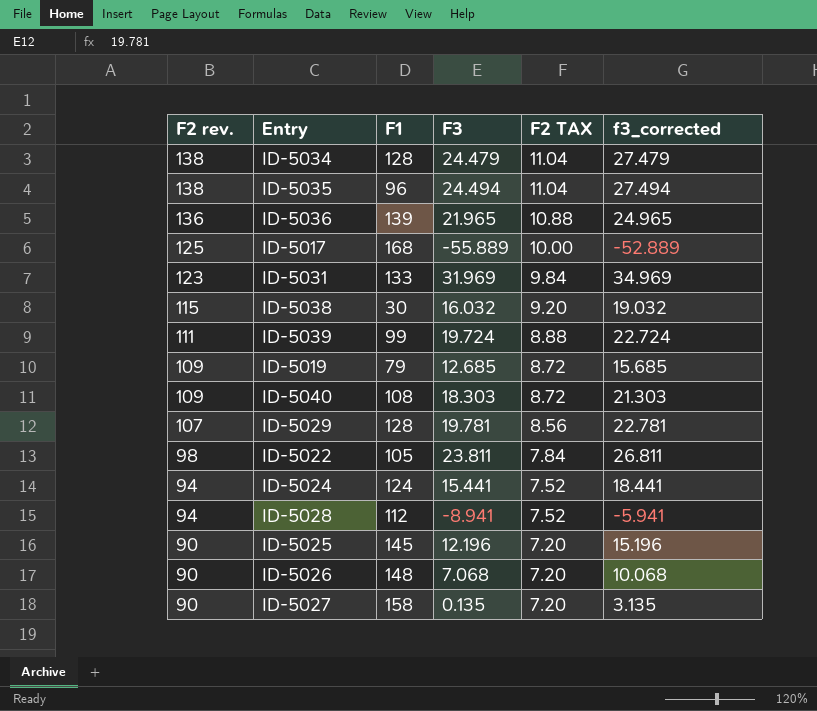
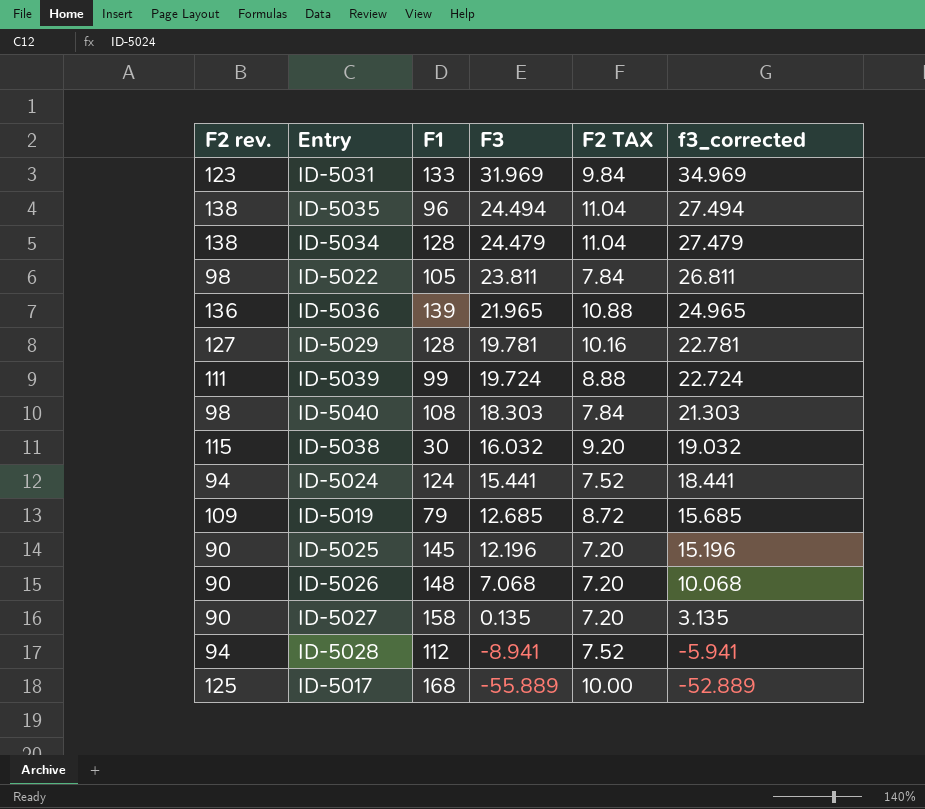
row order: F2 rev. descending -> F3 descending
ID-5029 | F2 rev.: 107 -> 127
ID-5029 | F2 TAX: 8.56 -> 10.16
ID-5040 | F2 rev.: 109 -> 98
ID-5040 | F2 TAX: 8.72 -> 7.84

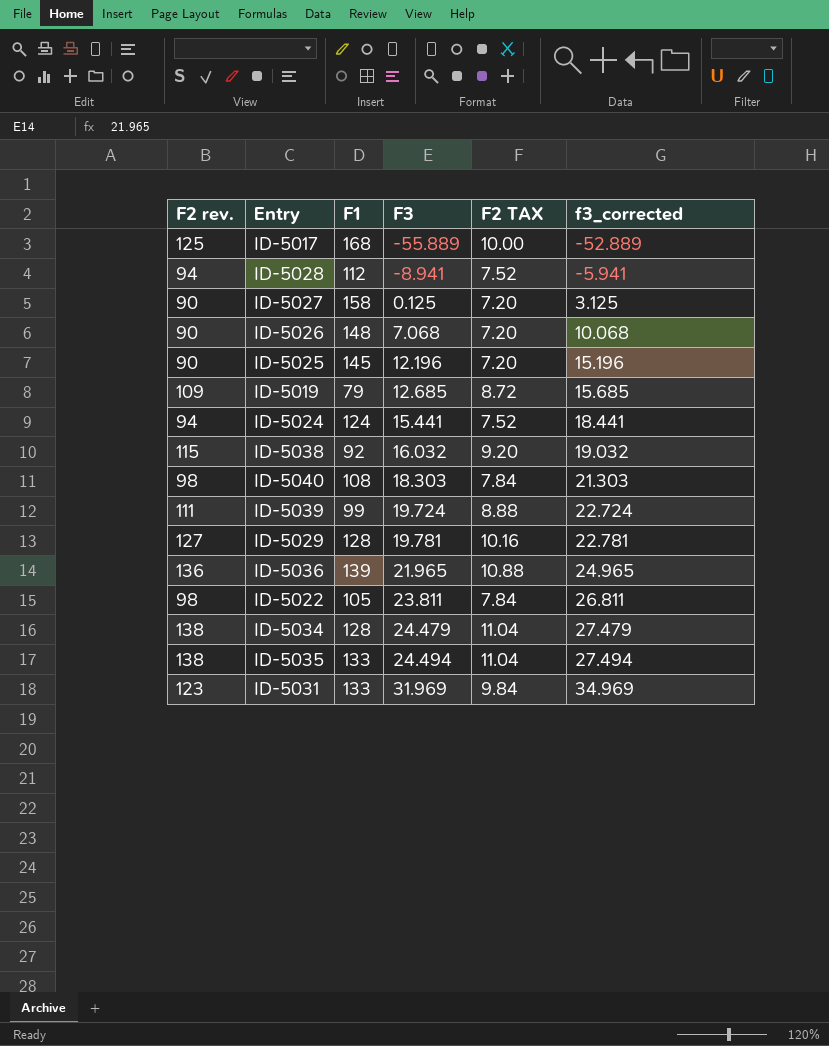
row order: F3 descending -> F3 ascending
ID-5027 | F3: 0.135 -> 0.125
ID-5027 | f3_corrected: 3.135 -> 3.125
ID-5038 | F1: 30 -> 92
ID-5035 | F1: 96 -> 133

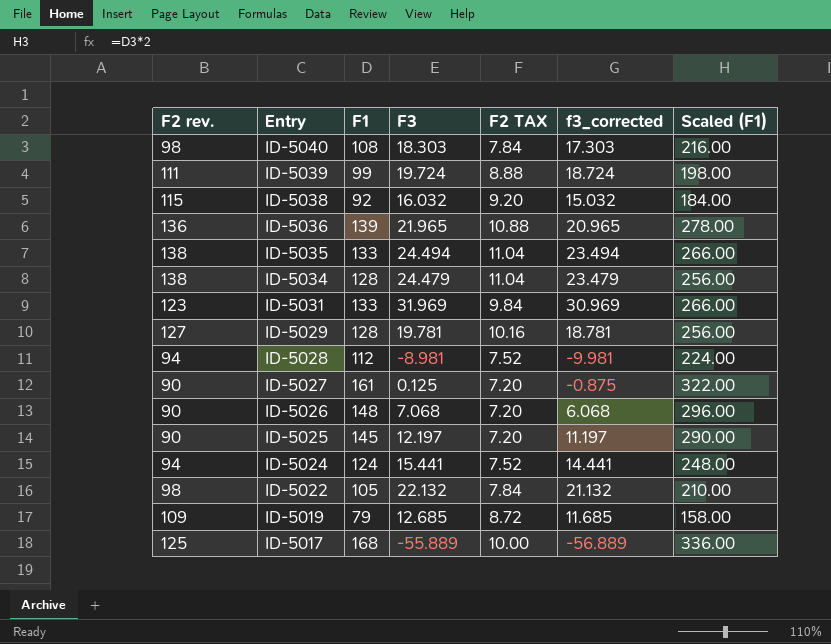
row order: F3 ascending -> Entry descending
column f3_corrected | formula: [F3] + 3 -> [F3] - 1
column Scaled (F1) | formula: none -> [F1] * 2
ID-5028 | F3: -8.941 -> -8.981
ID-5027 | F1: 158 -> 161
ID-5025 | F3: 12.196 -> 12.197
ID-5022 | F3: 23.811 -> 22.132

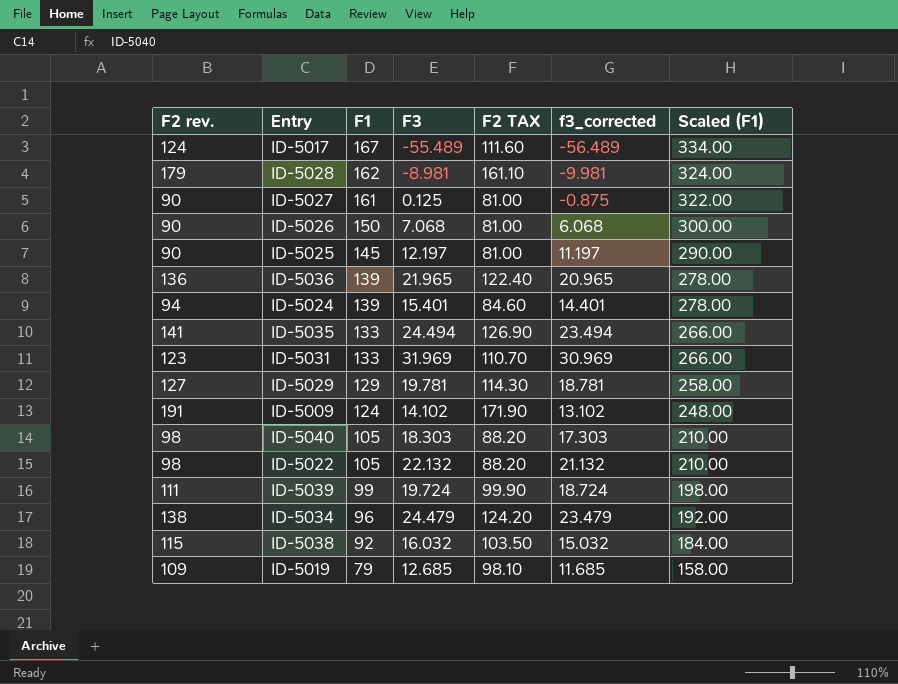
row order: Entry descending -> F1 descending
column F2 TAX | formula: [F2 rev.] * 0.08 -> [F2 rev.] * 0.9
ID-5017 | F2 rev.: 125 -> 124
ID-5017 | F1: 168 -> 167
ID-5017 | F3: -55.889 -> -55.489
ID-5017 | f3_corrected: -56.889 -> -56.489
ID-5017 | Scaled (F1): 336.00 -> 334.00
ID-5028 | F2 rev.: 94 -> 179
ID-5028 | F1: 112 -> 162
ID-5028 | Scaled (F1): 224.00 -> 324.00
ID-5026 | F1: 148 -> 150
ID-5026 | Scaled (F1): 296.00 -> 300.00
ID-5024 | F1: 124 -> 139
ID-5024 | F3: 15.441 -> 15.401
ID-5024 | f3_corrected: 14.441 -> 14.401
ID-5024 | Scaled (F1): 248.00 -> 278.00
ID-5035 | F2 rev.: 138 -> 141
ID-5029 | F1: 128 -> 129
ID-5029 | Scaled (F1): 256.00 -> 258.00
row ID-5009: none -> 191 | 124 | 14.102 | 171.90 | 13.102 | 248.00
ID-5040 | F1: 108 -> 105
ID-5040 | Scaled (F1): 216.00 -> 210.00
ID-5034 | F1: 128 -> 96
ID-5034 | Scaled (F1): 256.00 -> 192.00

